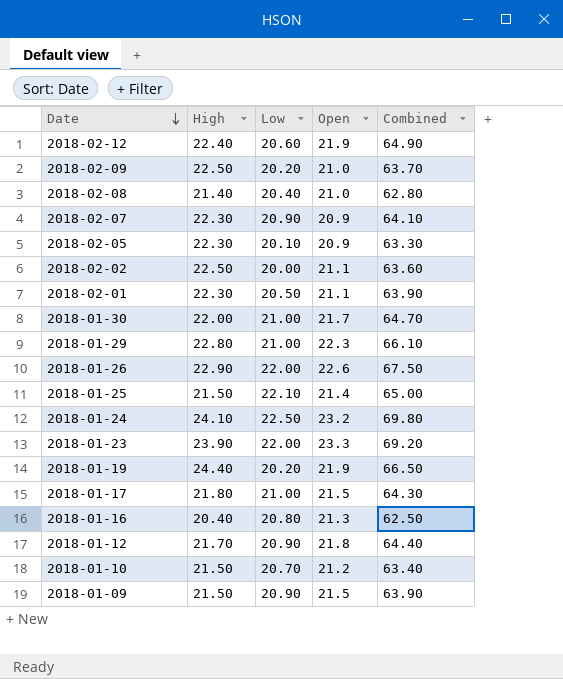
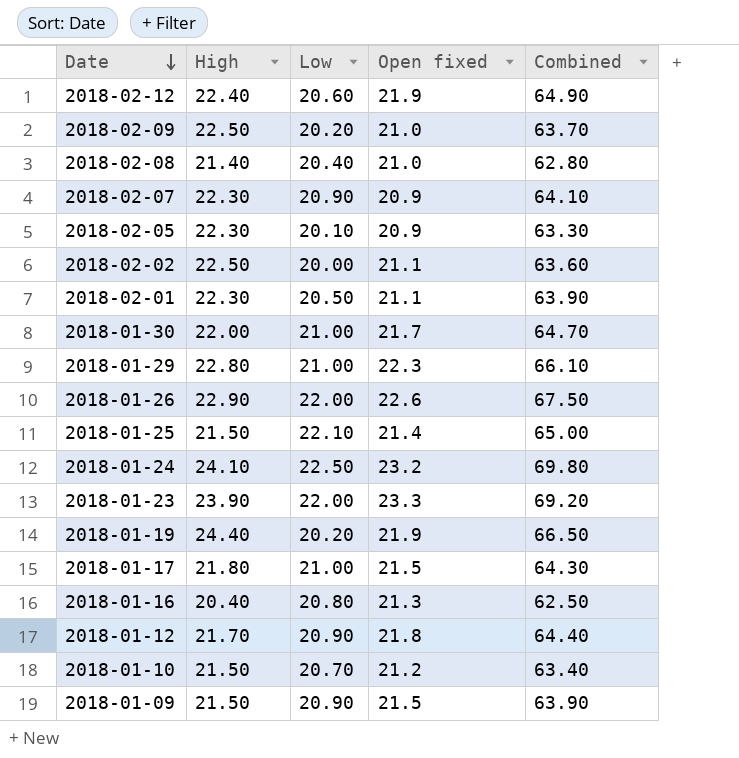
column name: Open -> Open fixed

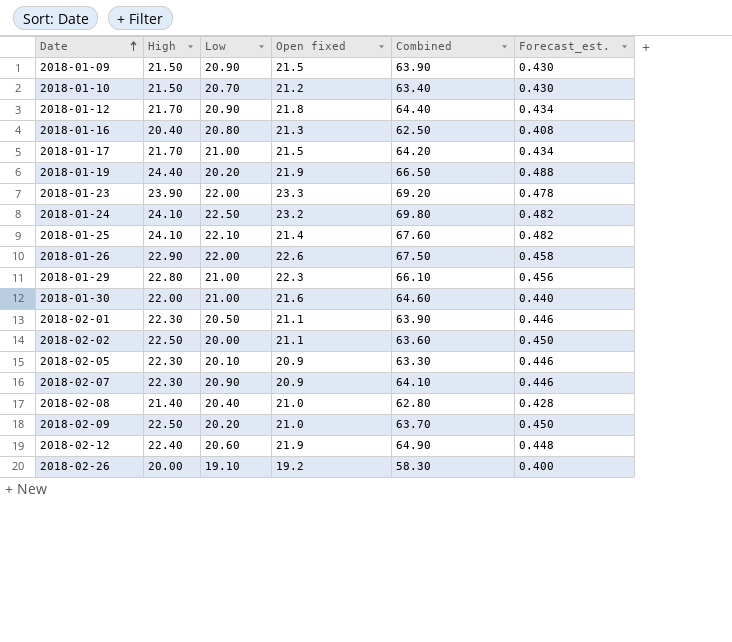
row order: Date descending -> Date ascending
column Forecast_est. | formula: none -> [High] * 0.02
2018-01-17 | High: 21.80 -> 21.70
2018-01-17 | Combined: 64.30 -> 64.20
2018-01-25 | High: 21.50 -> 24.10
2018-01-25 | Combined: 65.00 -> 67.60
2018-01-30 | Open fixed: 21.7 -> 21.6
2018-01-30 | Combined: 64.70 -> 64.60
row 2018-02-26: none -> 20.00 | 19.10 | 19.2 | 58.30 | 0.400

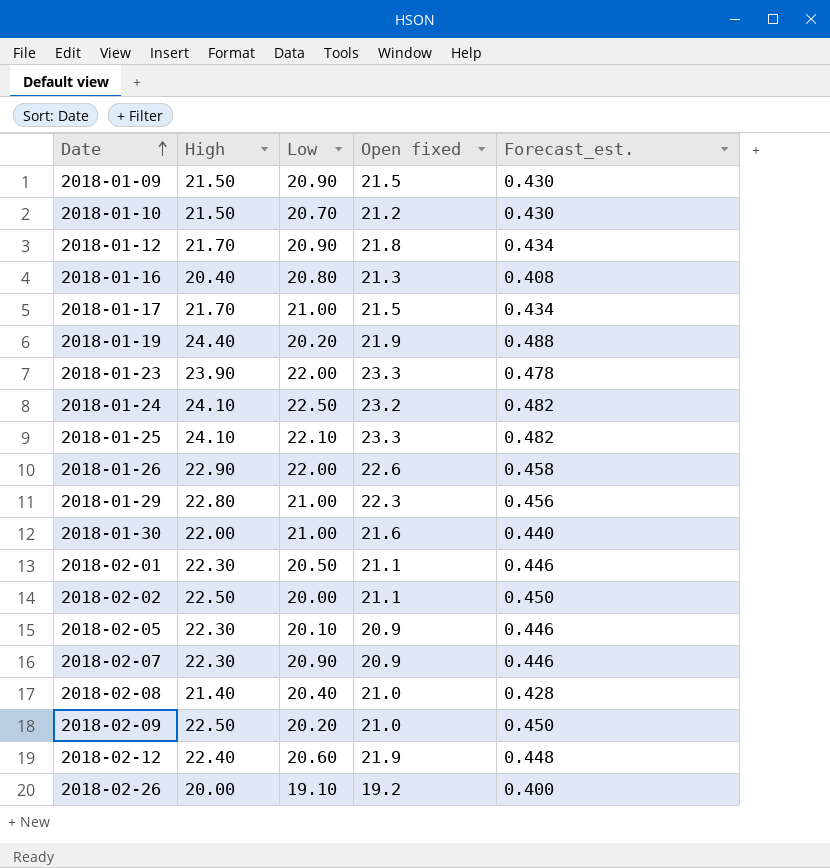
column Combined | formula: [High] + [Low] + [Open fixed] -> none
2018-01-25 | Open fixed: 21.4 -> 23.3

